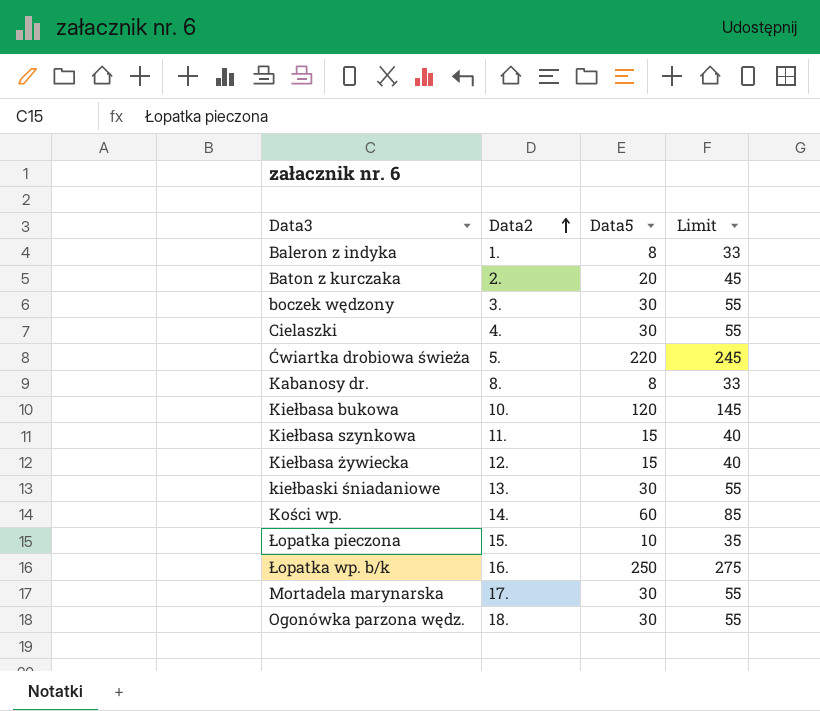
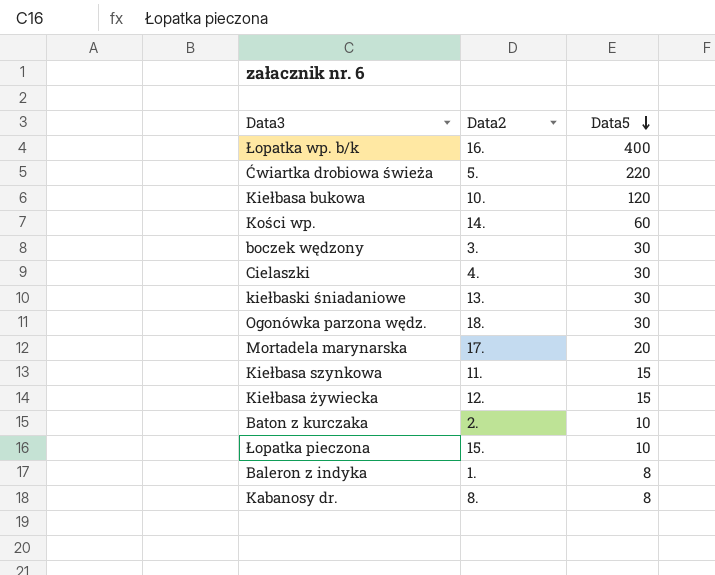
row order: Data2 ascending -> Data5 descending
column Limit | formula: [Data5] + 25 -> none
Łopatka wp. b/k | Data5: 250 -> 400
Mortadela marynarska | Data5: 30 -> 20
Baton z kurczaka | Data5: 20 -> 10

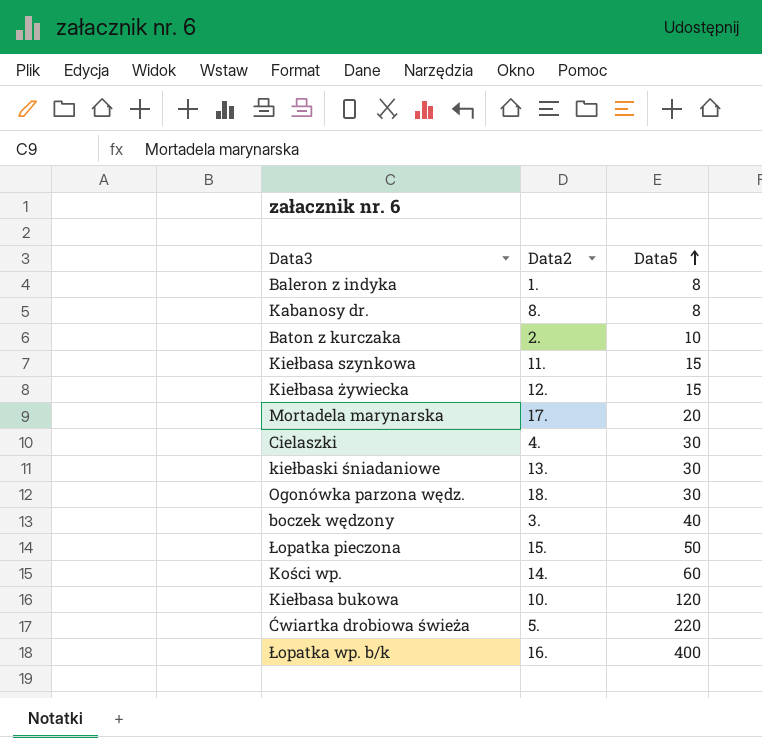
row order: Data5 descending -> Data5 ascending
boczek wędzony | Data5: 30 -> 40
Łopatka pieczona | Data5: 10 -> 50

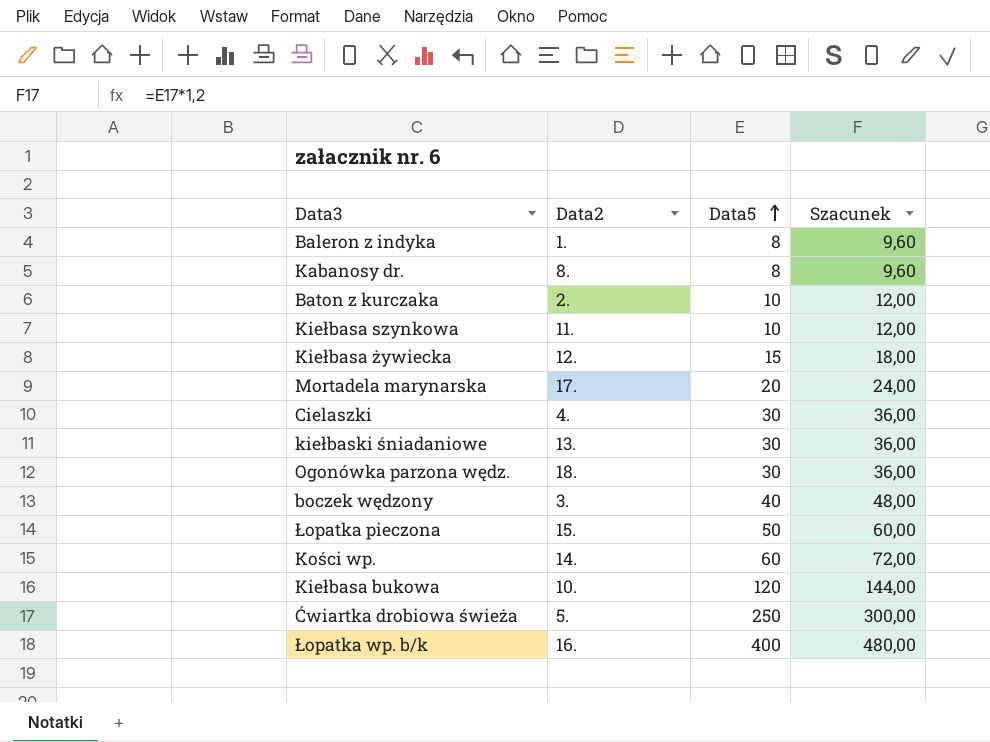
column Szacunek | formula: none -> [Data5] * 1,2
Kiełbasa szynkowa | Data5: 15 -> 10
Ćwiartka drobiowa świeża | Data5: 220 -> 250

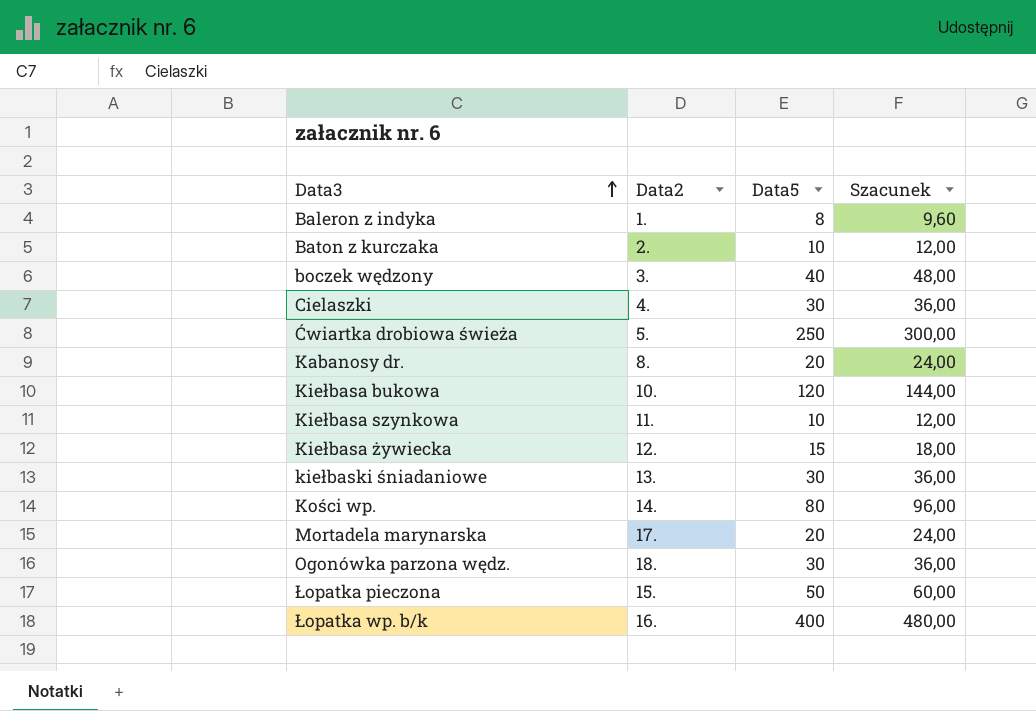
row order: Data5 ascending -> Data3 ascending
Kabanosy dr. | Data5: 8 -> 20
Kabanosy dr. | Szacunek: 9,60 -> 24,00
Kości wp. | Data5: 60 -> 80
Kości wp. | Szacunek: 72,00 -> 96,00

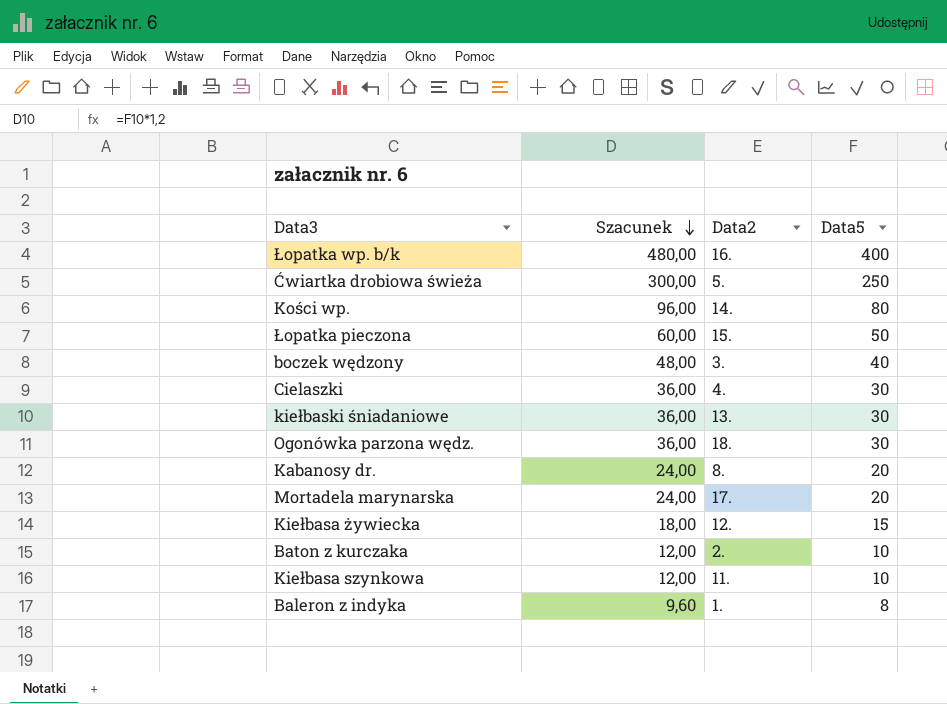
row order: Data3 ascending -> Szacunek descending
column Szacunek | position: 4 -> 2
row Kiełbasa bukowa: 10. | 120 | 144,00 -> none

